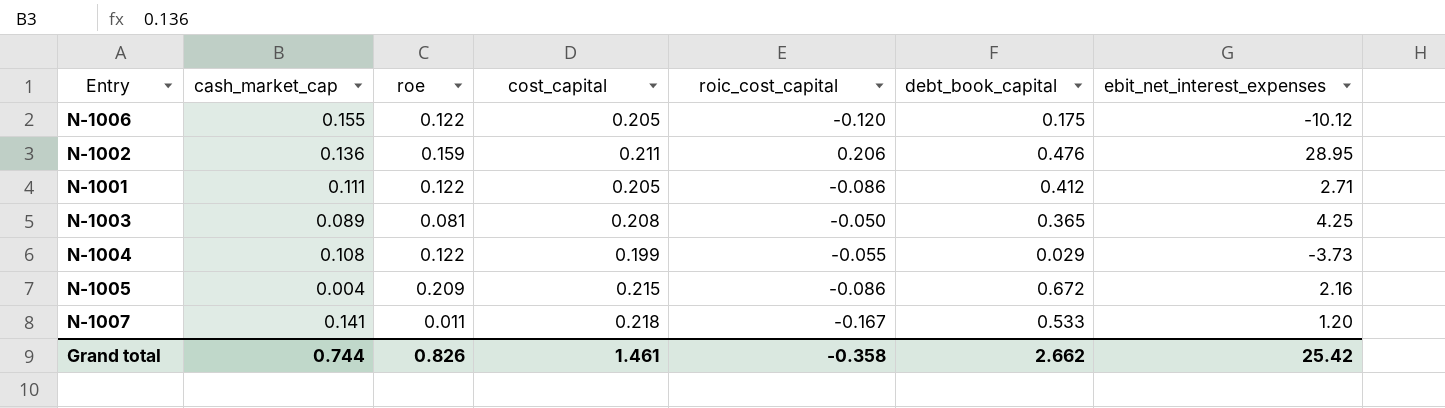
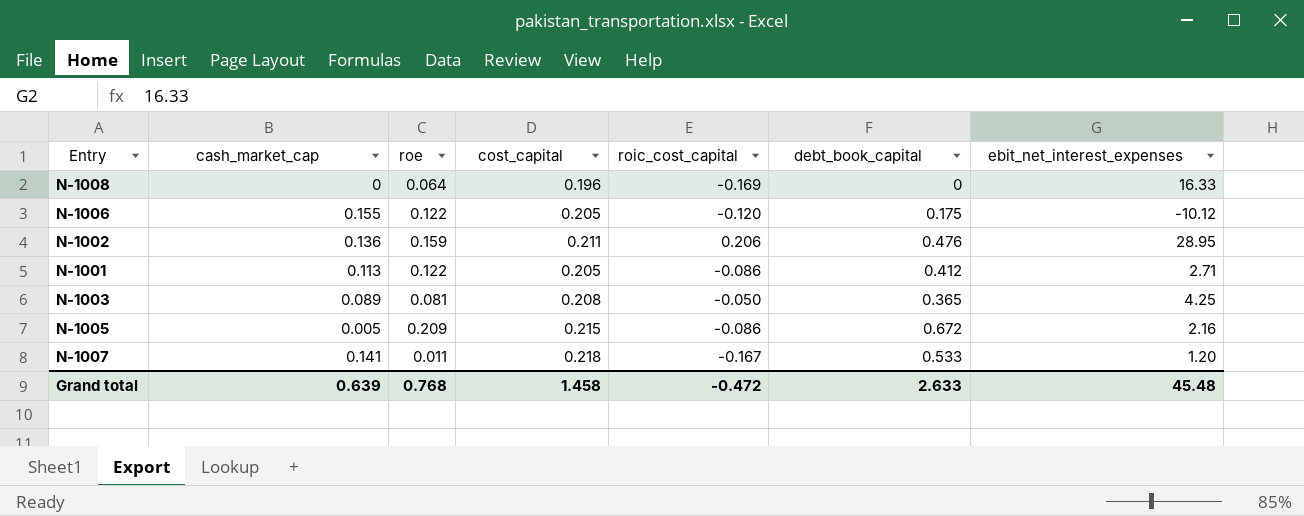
row N-1004: 0.108 | 0.122 | 0.199 | -0.055 | 0.029 | -3.73 -> none
row N-1008: none -> 0 | 0.064 | 0.196 | -0.169 | 0 | 16.33
N-1001 | cash_market_cap: 0.111 -> 0.113
N-1005 | cash_market_cap: 0.004 -> 0.005
Grand total | cash_market_cap: 0.744 -> 0.639
Grand total | roe: 0.826 -> 0.768
Grand total | cost_capital: 1.461 -> 1.458
Grand total | roic_cost_capital: -0.358 -> -0.472
Grand total | debt_book_capital: 2.662 -> 2.633
Grand total | ebit_net_interest_expenses: 25.42 -> 45.48

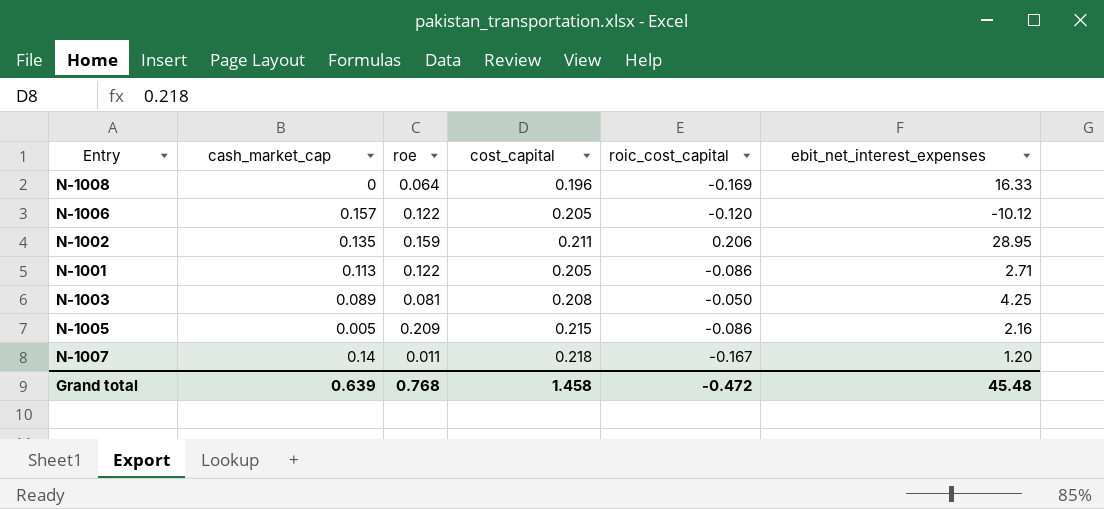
column debt_book_capital | position: 6 -> none
N-1006 | cash_market_cap: 0.155 -> 0.157
N-1002 | cash_market_cap: 0.136 -> 0.135
N-1007 | cash_market_cap: 0.141 -> 0.14

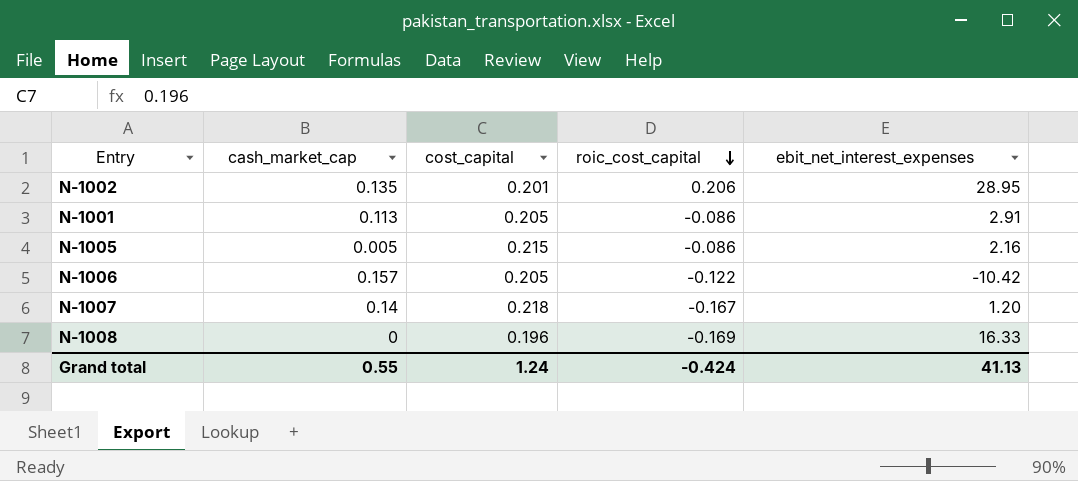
row order: none -> roic_cost_capital descending
column roe | position: 3 -> none
row N-1003: 0.089 | 0.081 | 0.208 | -0.050 | 4.25 -> none
N-1002 | cost_capital: 0.211 -> 0.201
N-1001 | ebit_net_interest_expenses: 2.71 -> 2.91
N-1006 | roic_cost_capital: -0.120 -> -0.122
N-1006 | ebit_net_interest_expenses: -10.12 -> -10.42
Grand total | cash_market_cap: 0.639 -> 0.55
Grand total | cost_capital: 1.458 -> 1.24
Grand total | roic_cost_capital: -0.472 -> -0.424
Grand total | ebit_net_interest_expenses: 45.48 -> 41.13

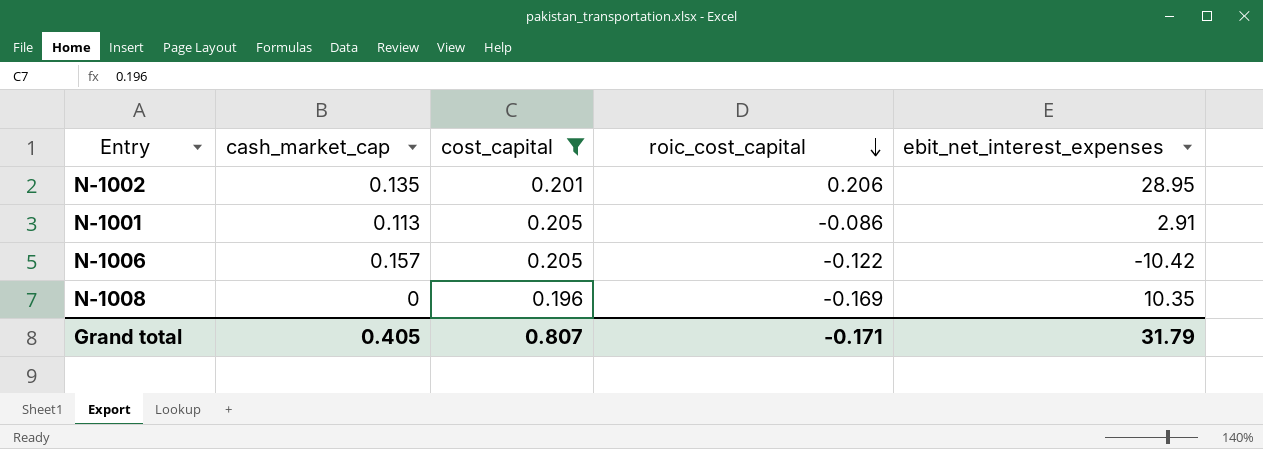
filter: none -> cost_capital <= 0.205
N-1008 | ebit_net_interest_expenses: 16.33 -> 10.35
Grand total | cash_market_cap: 0.55 -> 0.405
Grand total | cost_capital: 1.24 -> 0.807
Grand total | roic_cost_capital: -0.424 -> -0.171
Grand total | ebit_net_interest_expenses: 41.13 -> 31.79

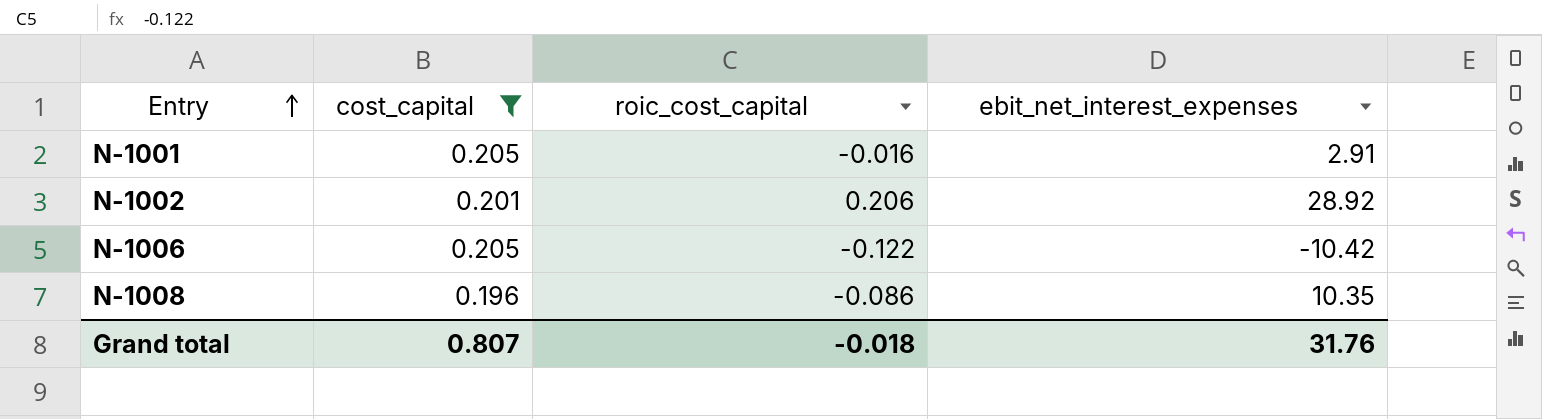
row order: roic_cost_capital descending -> Entry ascending
column cash_market_cap | position: 2 -> none
N-1001 | roic_cost_capital: -0.086 -> -0.016
N-1002 | ebit_net_interest_expenses: 28.95 -> 28.92
N-1008 | roic_cost_capital: -0.169 -> -0.086
Grand total | roic_cost_capital: -0.171 -> -0.018
Grand total | ebit_net_interest_expenses: 31.79 -> 31.76

